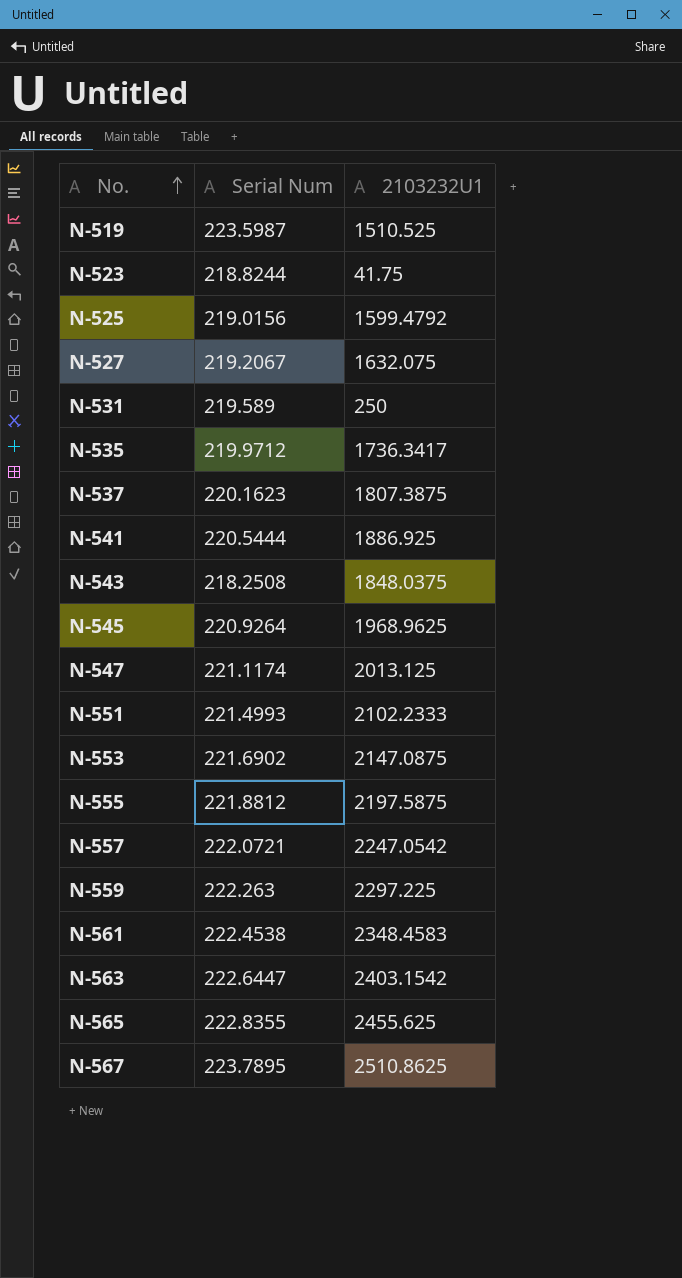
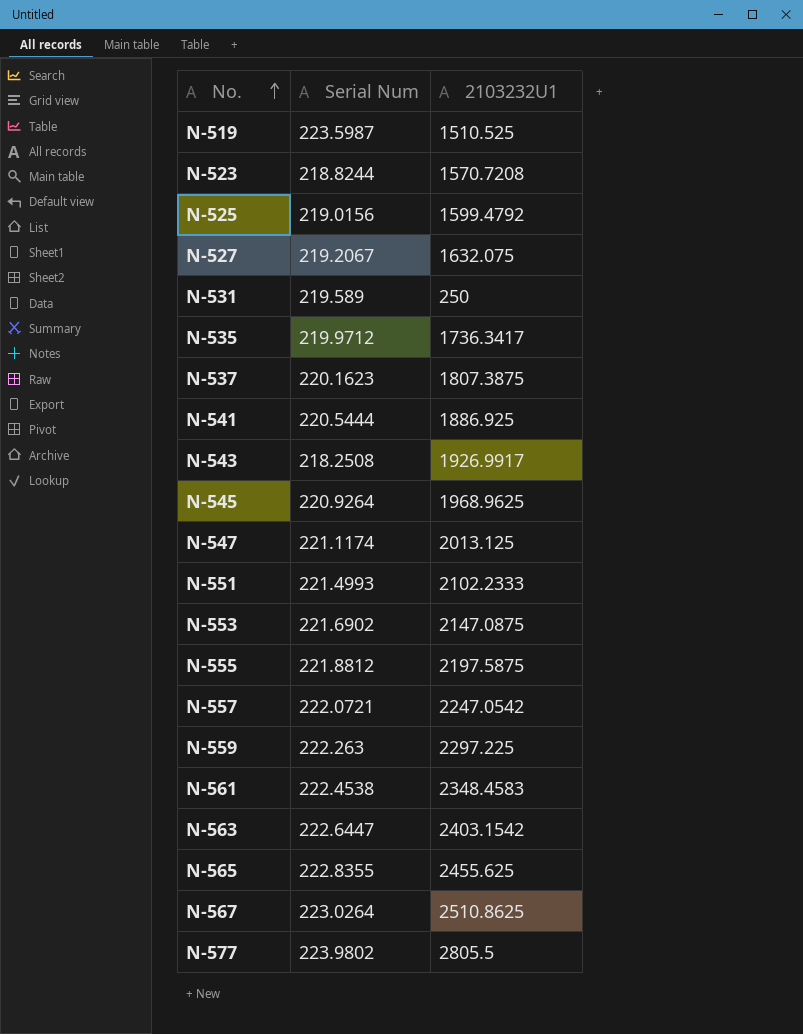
N-523 | 2103232U1: 41.75 -> 1570.7208
N-543 | 2103232U1: 1848.0375 -> 1926.9917
N-567 | Serial Num: 223.7895 -> 223.0264
row N-577: none -> 223.9802 | 2805.5

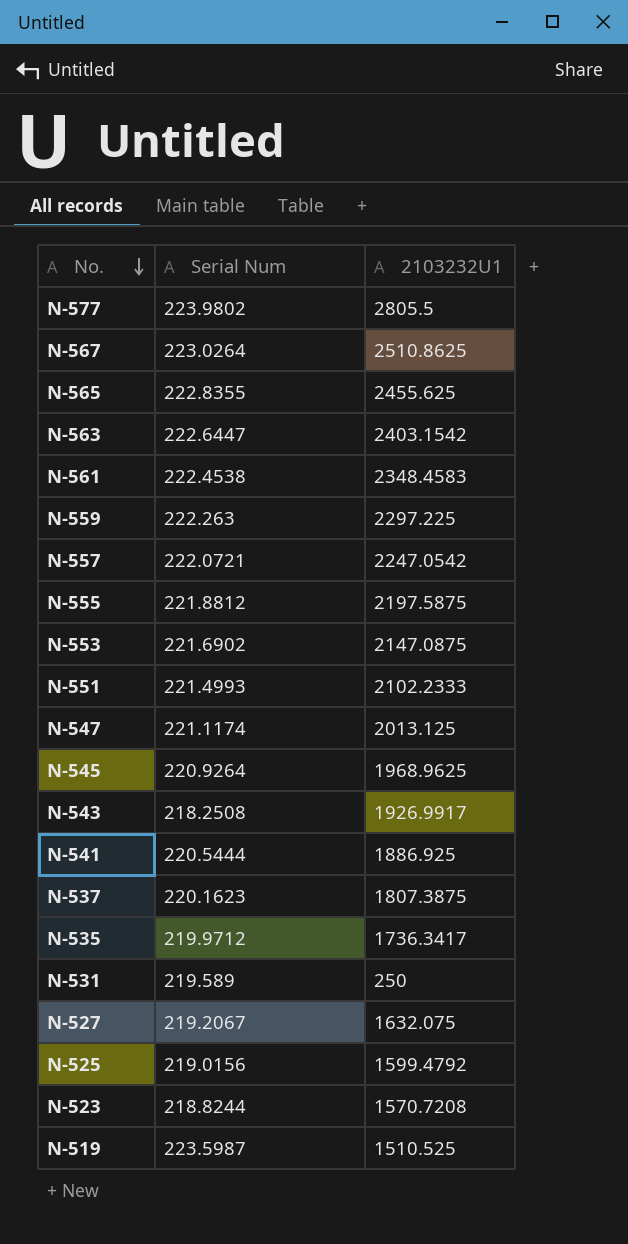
row order: No. ascending -> No. descending

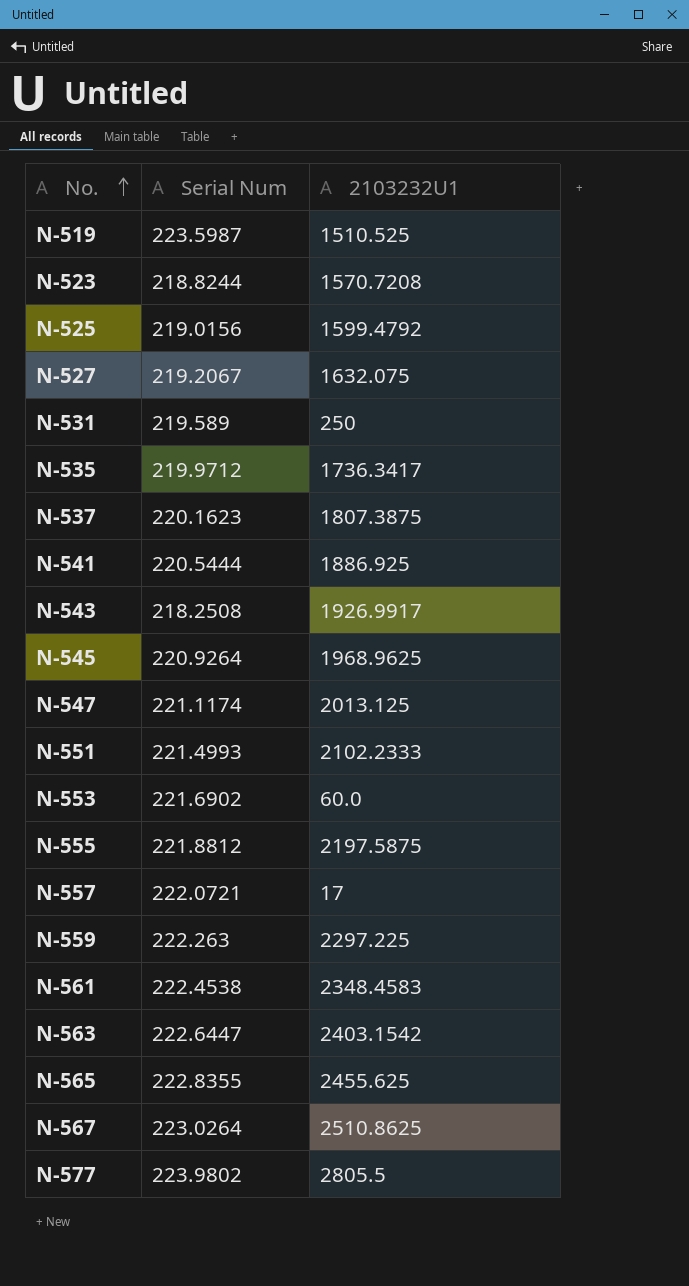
row order: No. descending -> No. ascending
N-553 | 2103232U1: 2147.0875 -> 60.0
N-557 | 2103232U1: 2247.0542 -> 17

